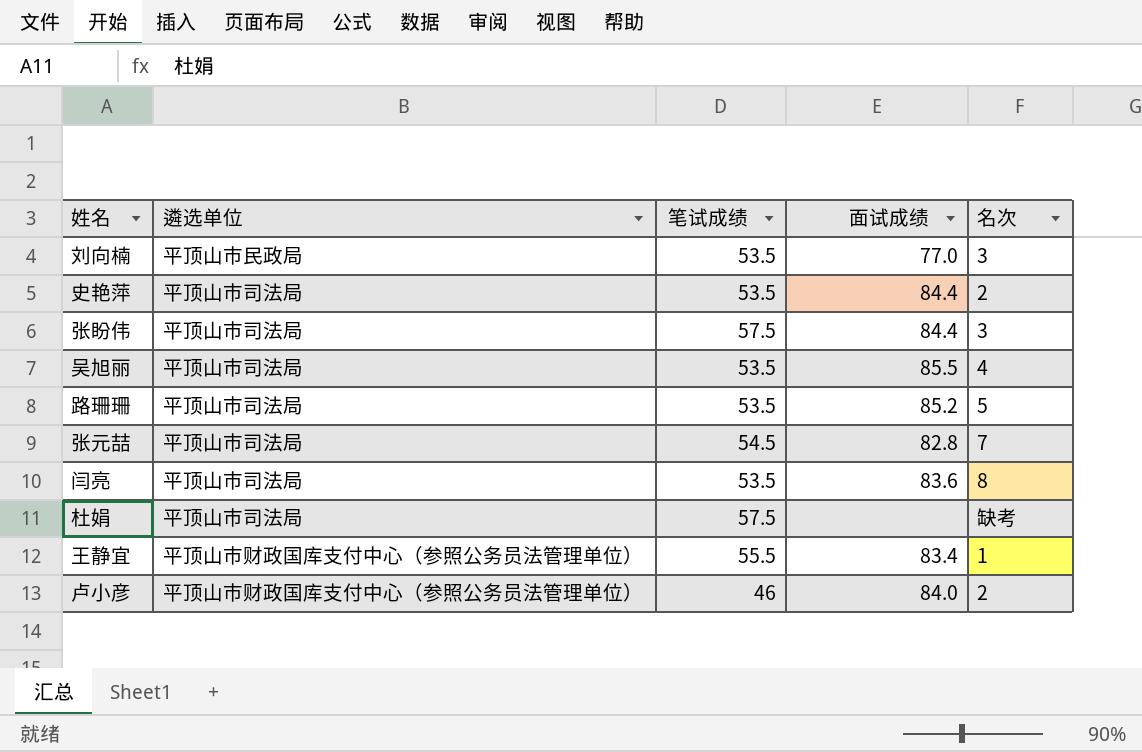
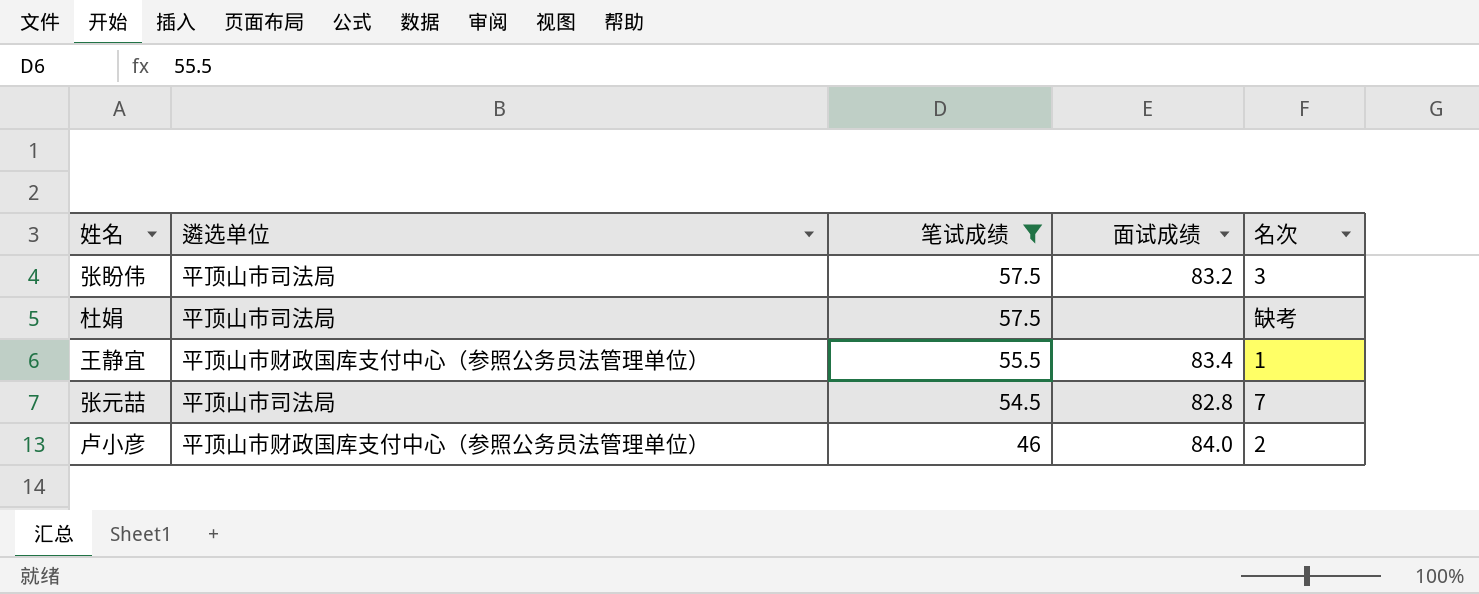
filter: none -> 笔试成绩 != 53.5
row order: none -> 笔试成绩 descending
张盼伟 | 面试成绩: 84.4 -> 83.2

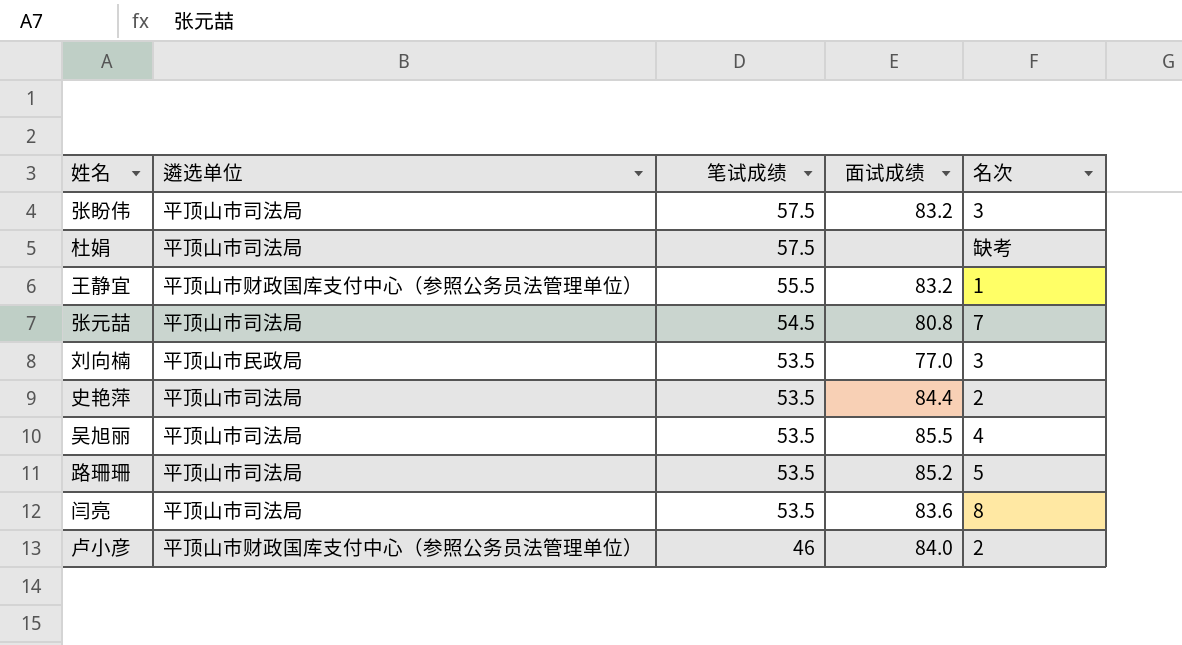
filter: 笔试成绩 != 53.5 -> none
王静宜 | 面试成绩: 83.4 -> 83.2
张元喆 | 面试成绩: 82.8 -> 80.8

